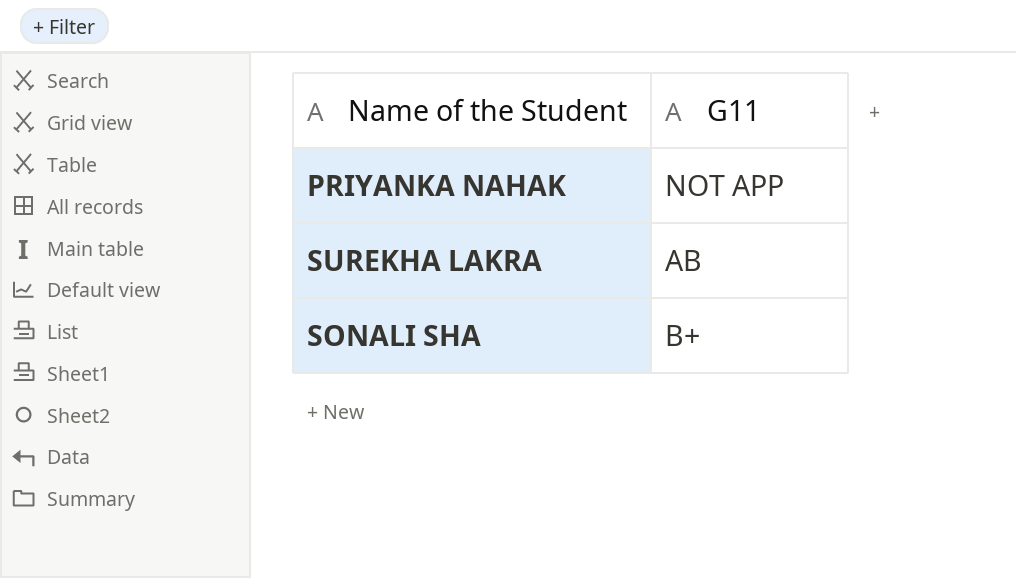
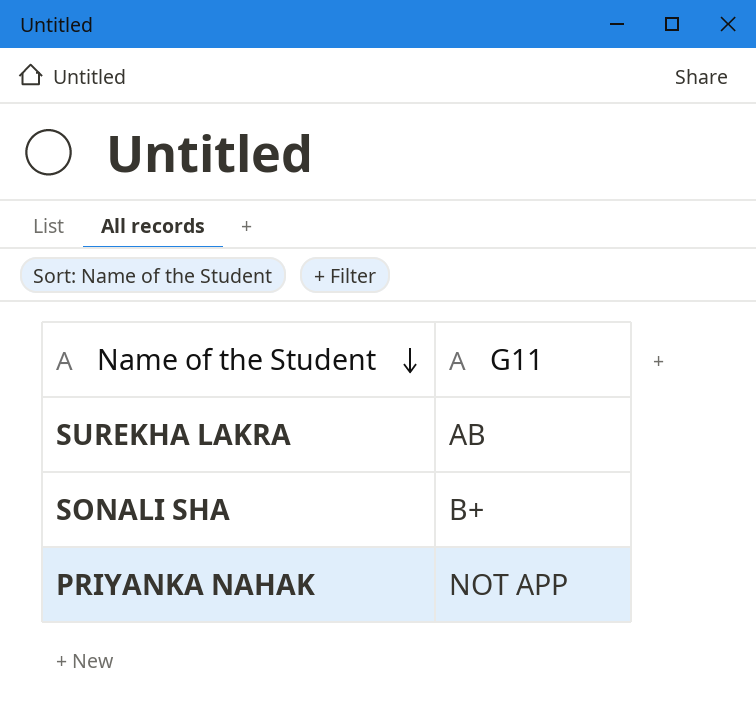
row order: none -> Name of the Student descending

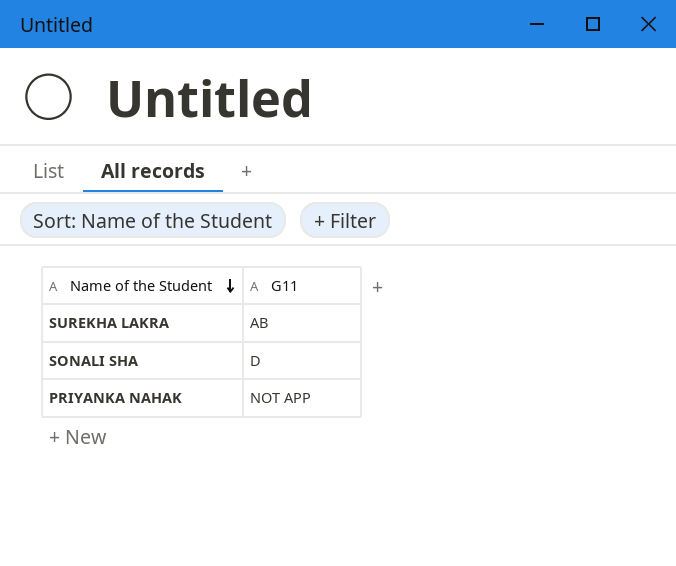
SONALI SHA | G11: B+ -> D

